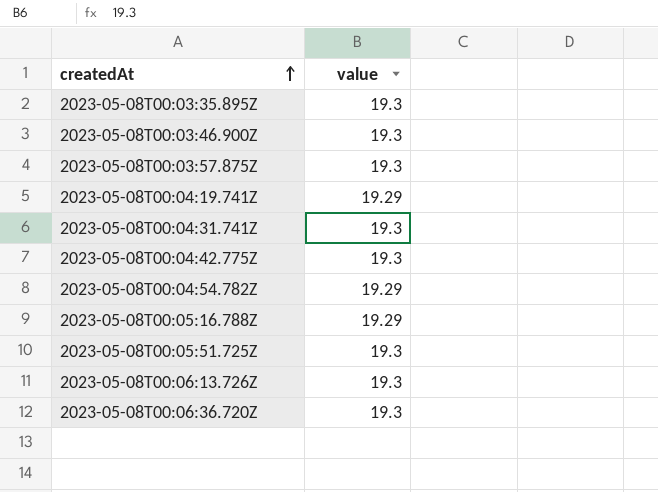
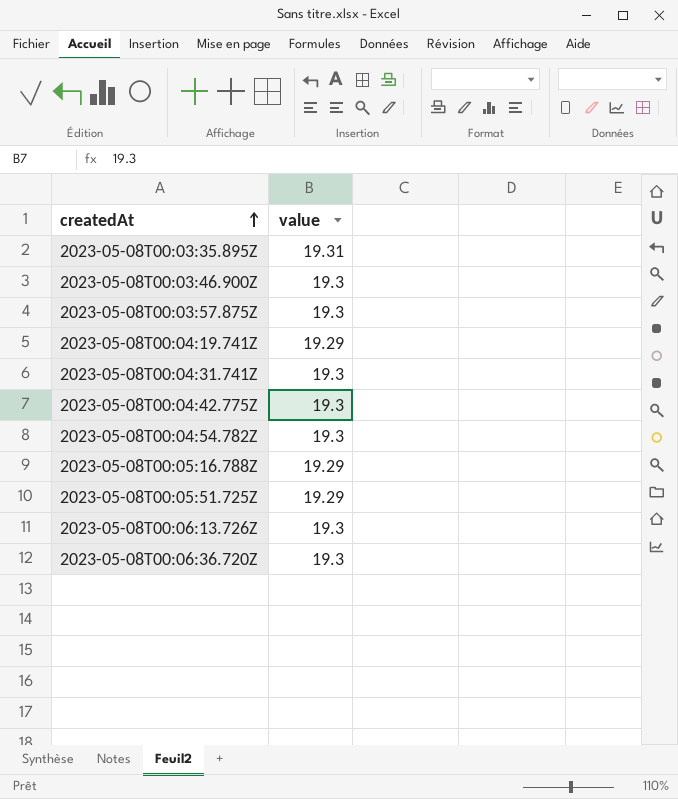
2023-05-08T00:03:35.895Z | value: 19.3 -> 19.31
2023-05-08T00:04:54.782Z | value: 19.29 -> 19.3
2023-05-08T00:05:51.725Z | value: 19.3 -> 19.29

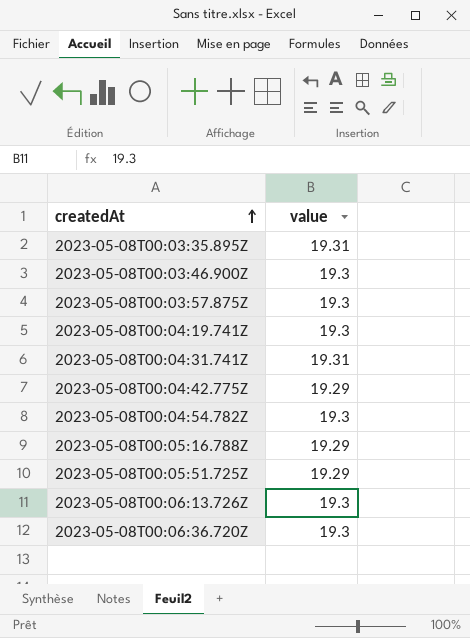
2023-05-08T00:04:19.741Z | value: 19.29 -> 19.3
2023-05-08T00:04:31.741Z | value: 19.3 -> 19.31
2023-05-08T00:04:42.775Z | value: 19.3 -> 19.29

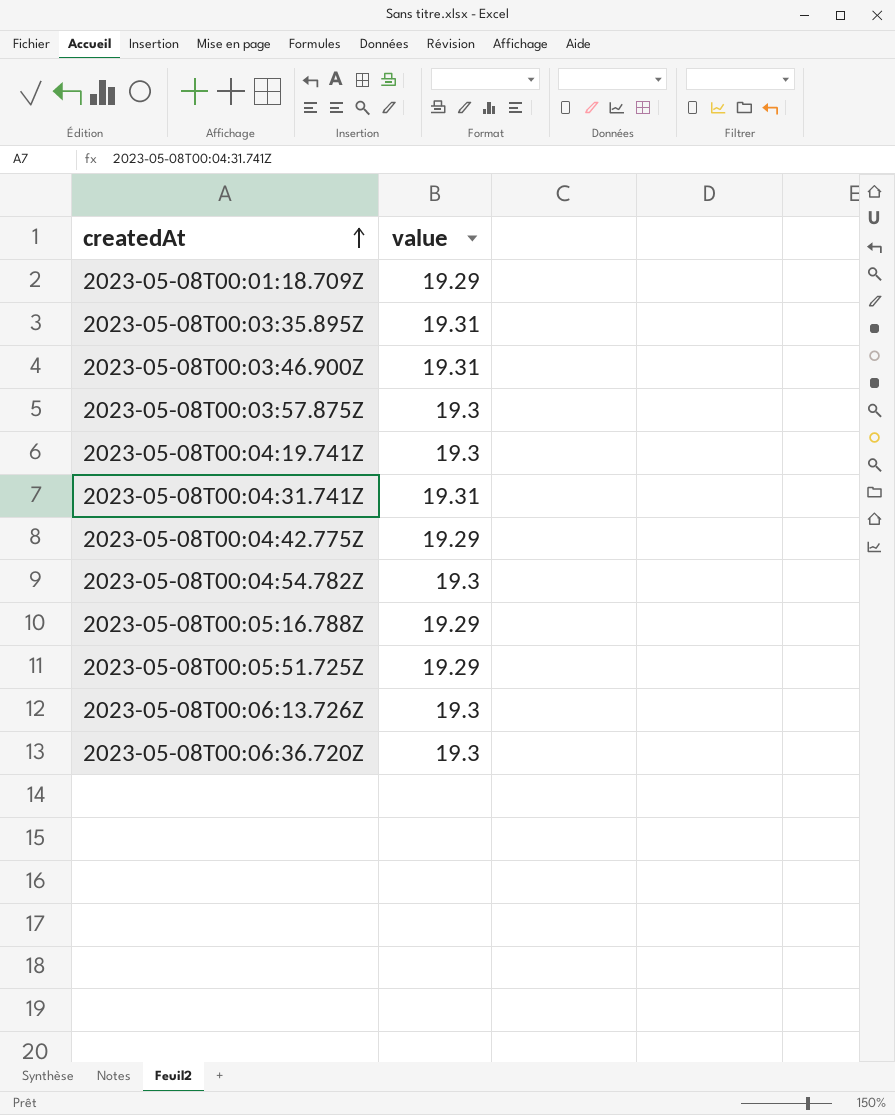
row 2023-05-08T00:01:18.709Z: none -> 19.29
2023-05-08T00:03:46.900Z | value: 19.3 -> 19.31

